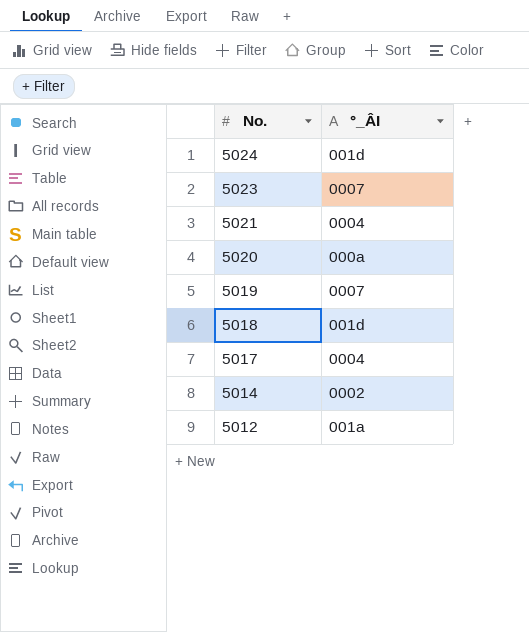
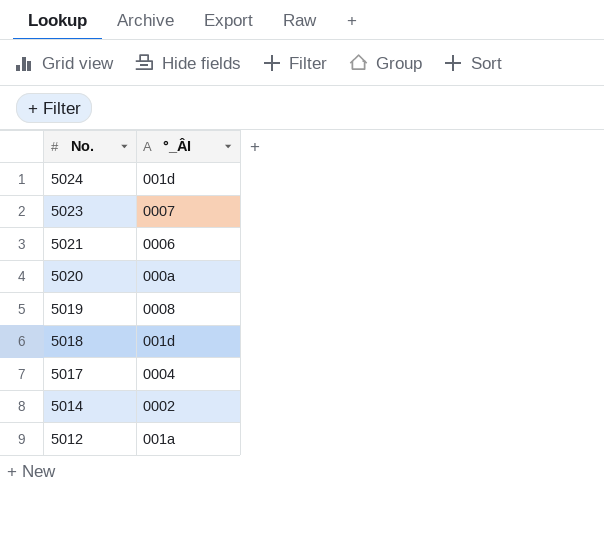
5021 | °_ÂI: 0004 -> 0006
5019 | °_ÂI: 0007 -> 0008

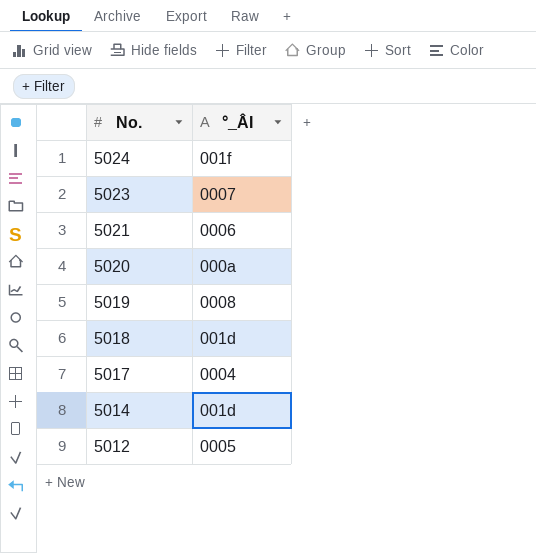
5024 | °_ÂI: 001d -> 001f
5014 | °_ÂI: 0002 -> 001d
5012 | °_ÂI: 001a -> 0005

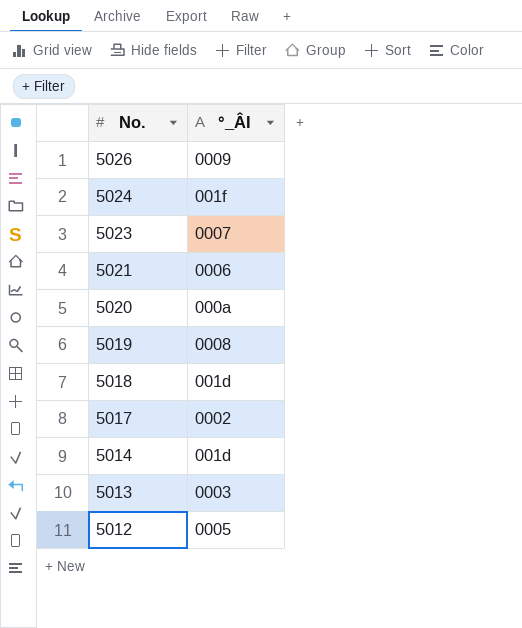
row 5026: none -> 0009
5017 | °_ÂI: 0004 -> 0002
row 5013: none -> 0003

